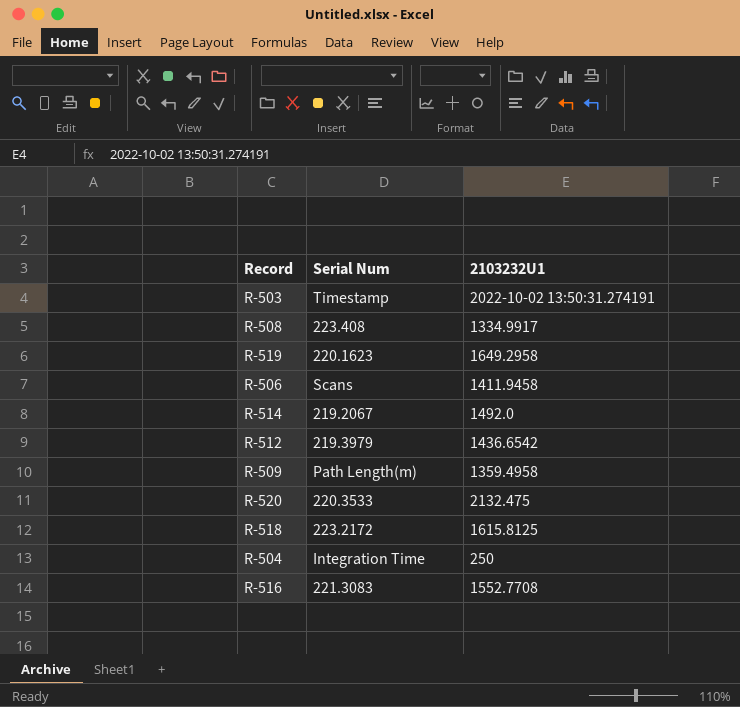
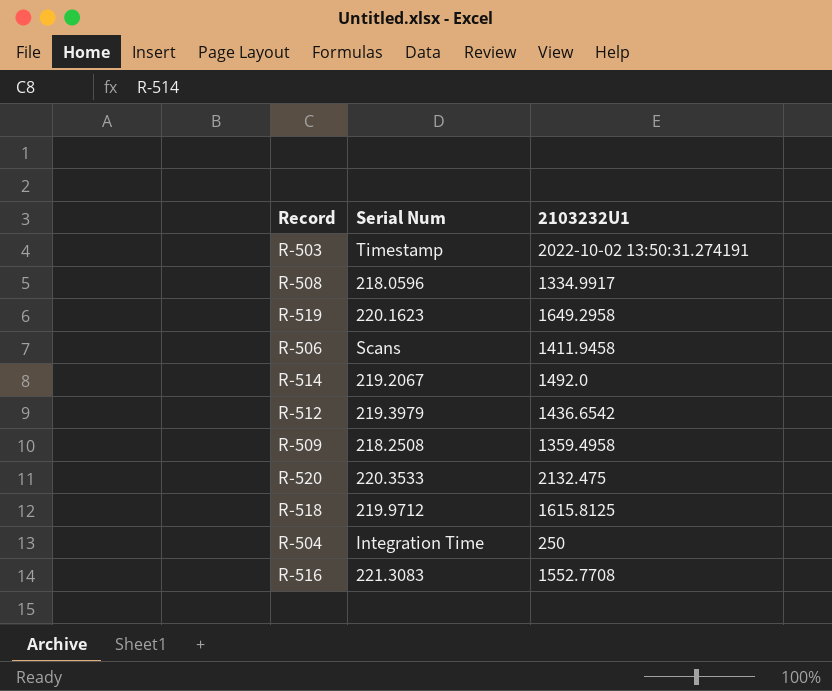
R-508 | Serial Num: 223.408 -> 218.0596
R-509 | Serial Num: Path Length(m) -> 218.2508
R-518 | Serial Num: 223.2172 -> 219.9712

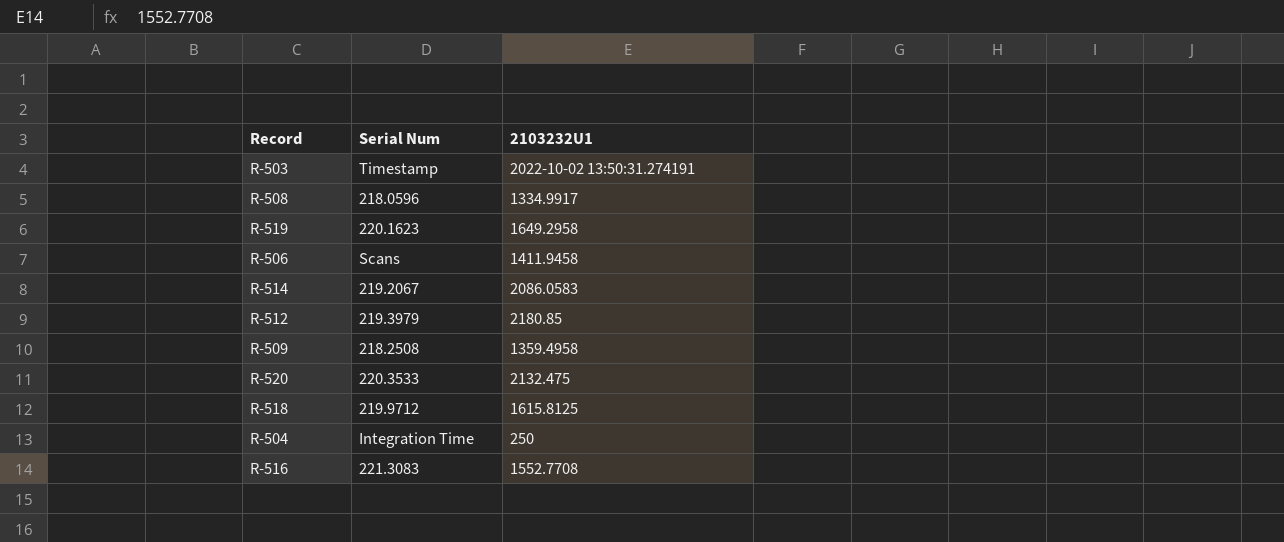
R-514 | 2103232U1: 1492.0 -> 2086.0583
R-512 | 2103232U1: 1436.6542 -> 2180.85

